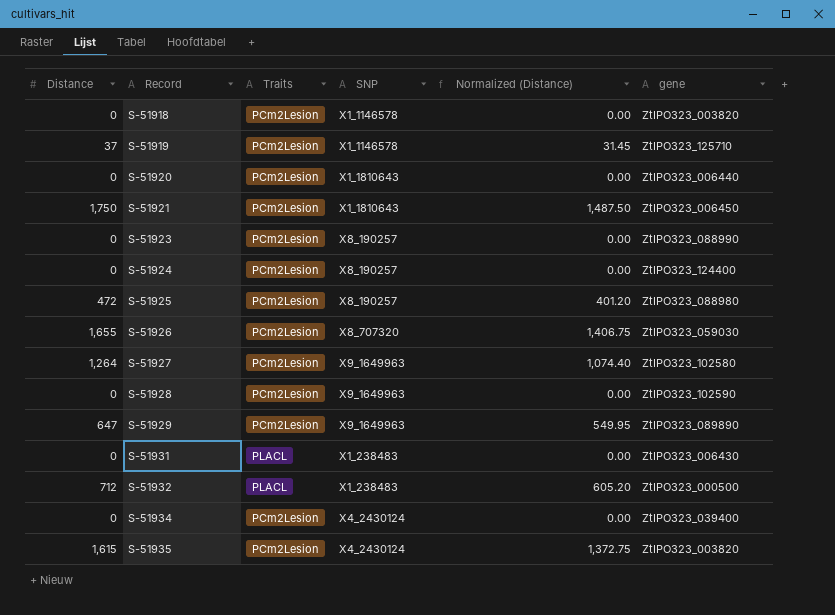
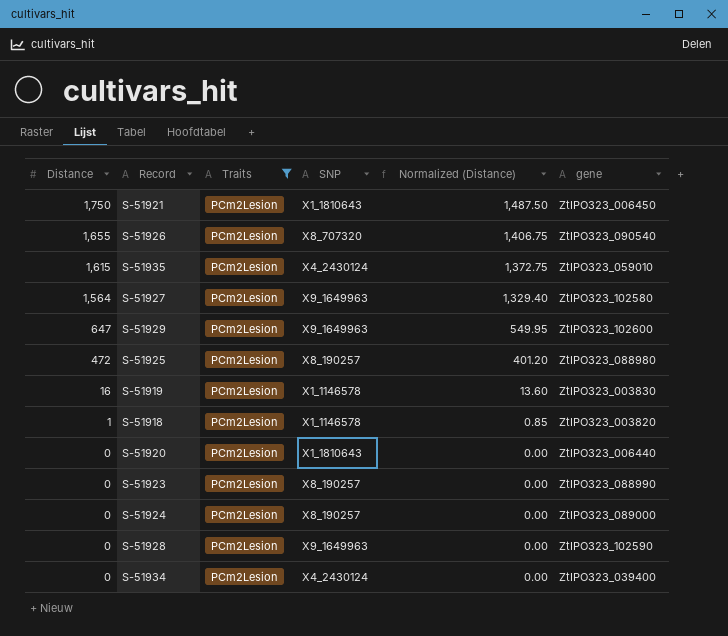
filter: none -> Traits = PCm2Lesion
row order: Record ascending -> Distance descending
S-51926 | gene: ZtIPO323_059030 -> ZtIPO323_090540
S-51935 | gene: ZtIPO323_003820 -> ZtIPO323_059010
S-51927 | Distance: 1,264 -> 1,564
S-51927 | Normalized (Distance): 1,074.40 -> 1,329.40
S-51929 | gene: ZtIPO323_089890 -> ZtIPO323_102600
S-51919 | Distance: 37 -> 16
S-51919 | Normalized (Distance): 31.45 -> 13.60
S-51919 | gene: ZtIPO323_125710 -> ZtIPO323_003830
S-51918 | Distance: 0 -> 1
S-51918 | Normalized (Distance): 0.00 -> 0.85
S-51924 | gene: ZtIPO323_124400 -> ZtIPO323_089000

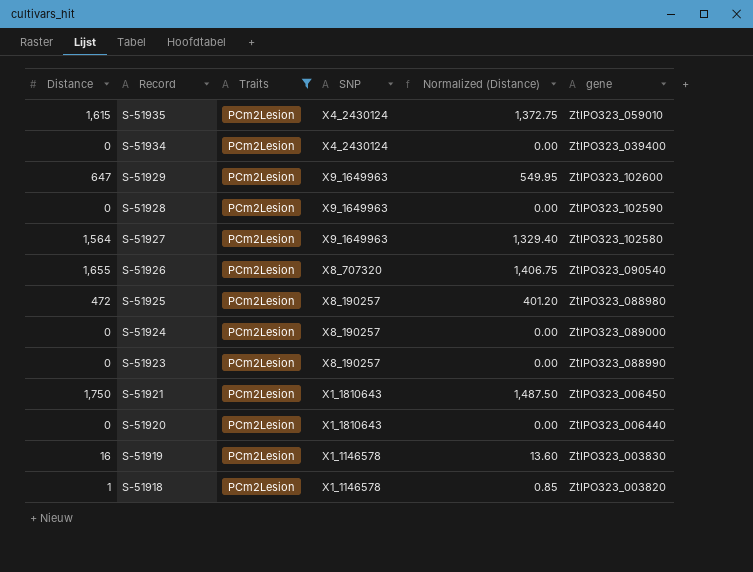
row order: Distance descending -> Record descending

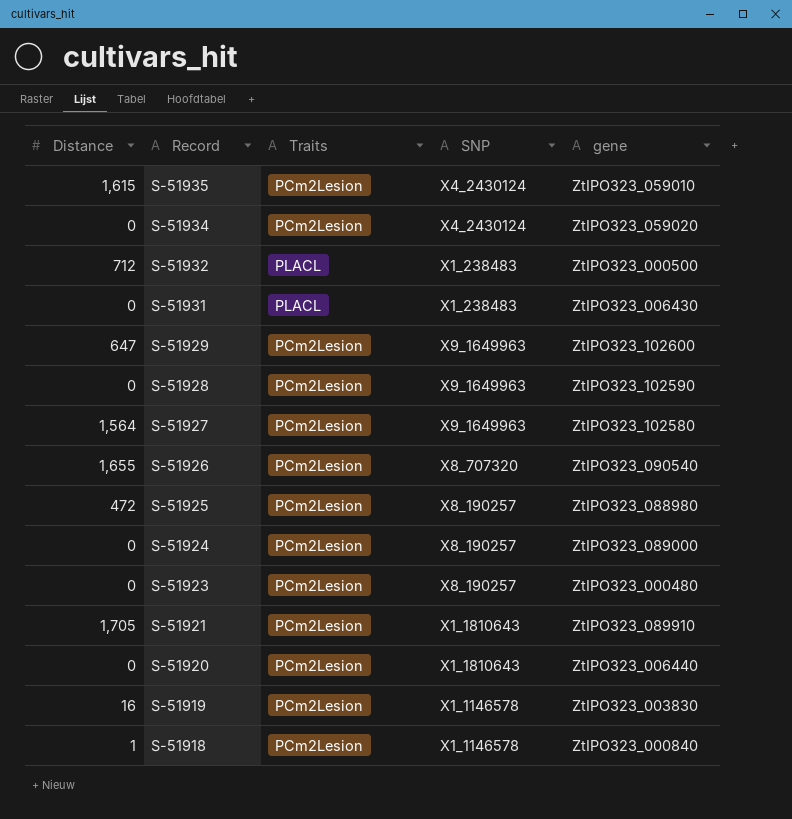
filter: Traits = PCm2Lesion -> none
column Normalized (Distance) | formula: [Distance] * 0.85 -> none
S-51934 | gene: ZtIPO323_039400 -> ZtIPO323_059020
S-51923 | gene: ZtIPO323_088990 -> ZtIPO323_000480
S-51921 | Distance: 1,750 -> 1,705
S-51921 | gene: ZtIPO323_006450 -> ZtIPO323_089910
S-51918 | gene: ZtIPO323_003820 -> ZtIPO323_000840

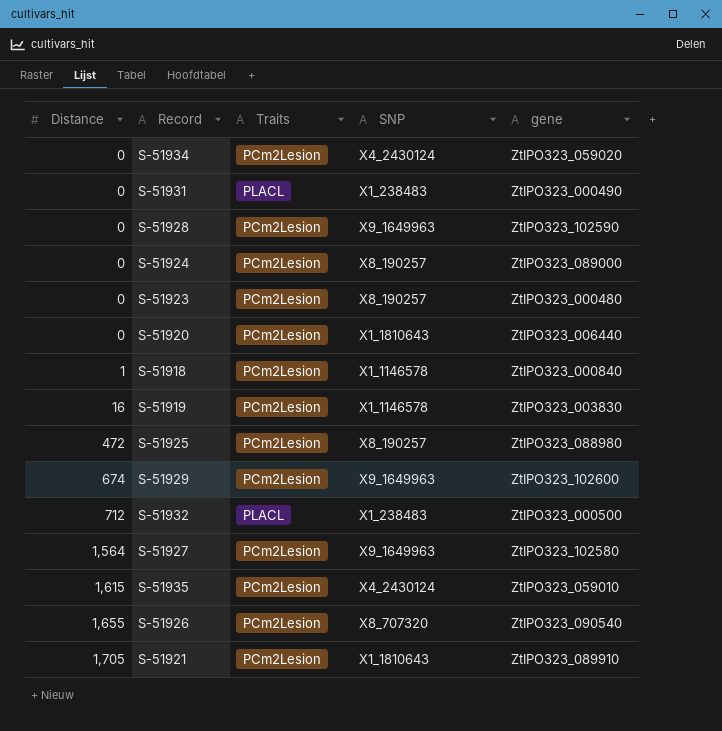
row order: Record descending -> Distance ascending
S-51931 | gene: ZtIPO323_006430 -> ZtIPO323_000490
S-51929 | Distance: 647 -> 674

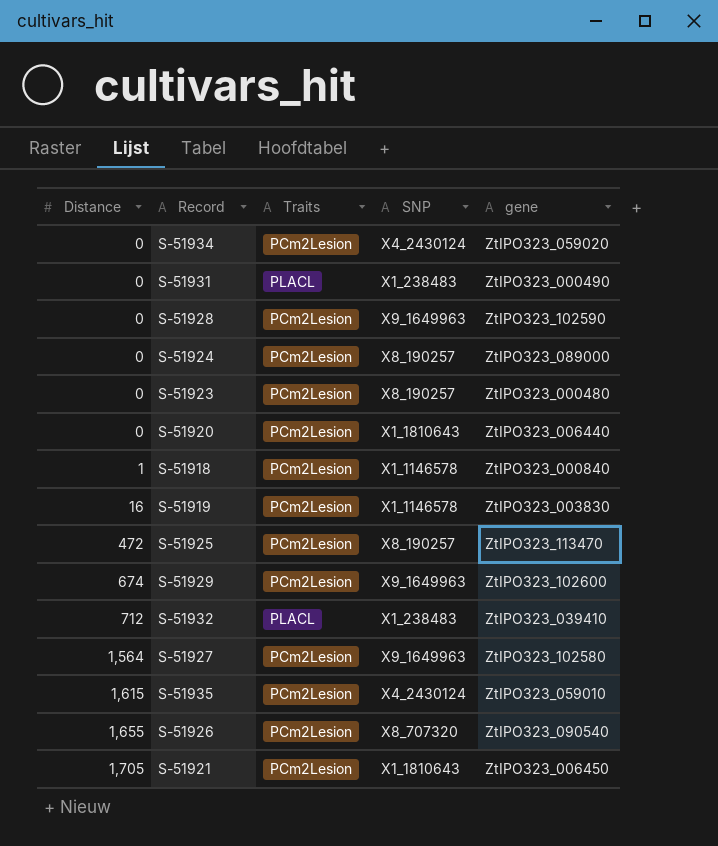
S-51925 | gene: ZtIPO323_088980 -> ZtIPO323_113470
S-51932 | gene: ZtIPO323_000500 -> ZtIPO323_039410
S-51921 | gene: ZtIPO323_089910 -> ZtIPO323_006450

